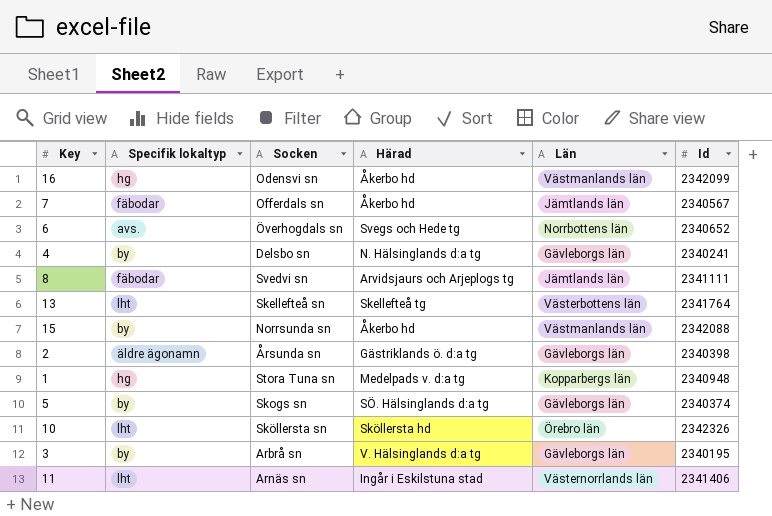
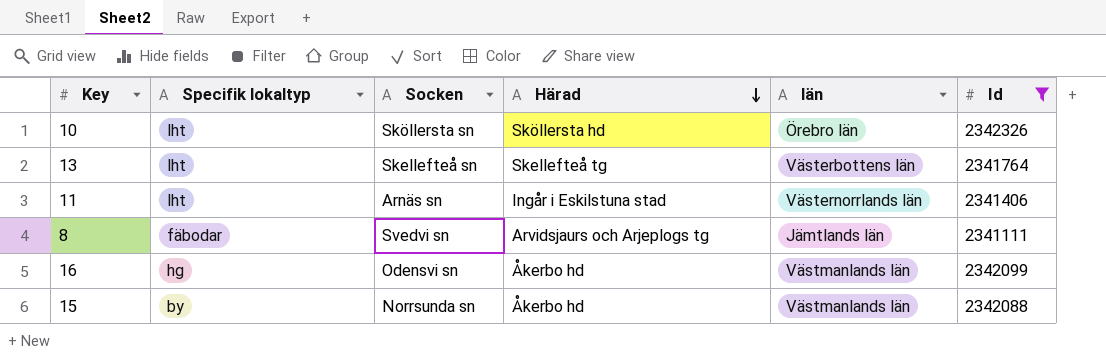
filter: none -> Id >= 2341111
row order: none -> Härad descending
column name: Län -> län

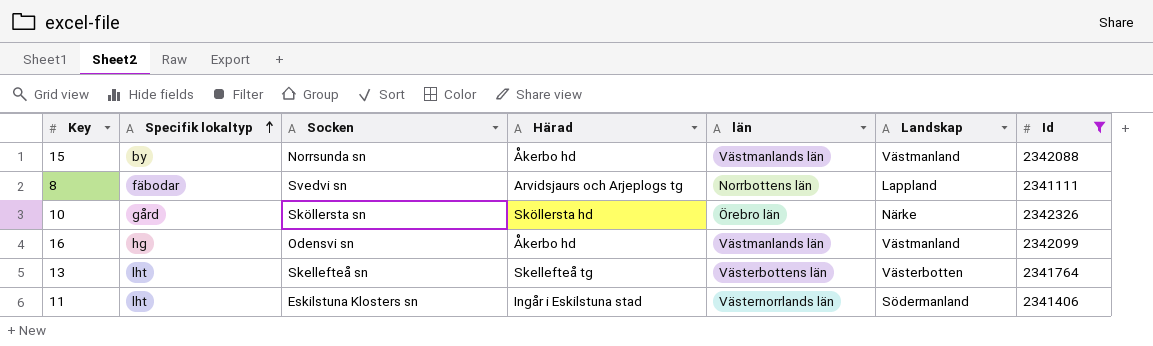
row order: Härad descending -> Specifik lokaltyp ascending
column Landskap | position: none -> 6
8 | län: Jämtlands län -> Norrbottens län
10 | Specifik lokaltyp: lht -> gård
11 | Socken: Arnäs sn -> Eskilstuna Klosters sn

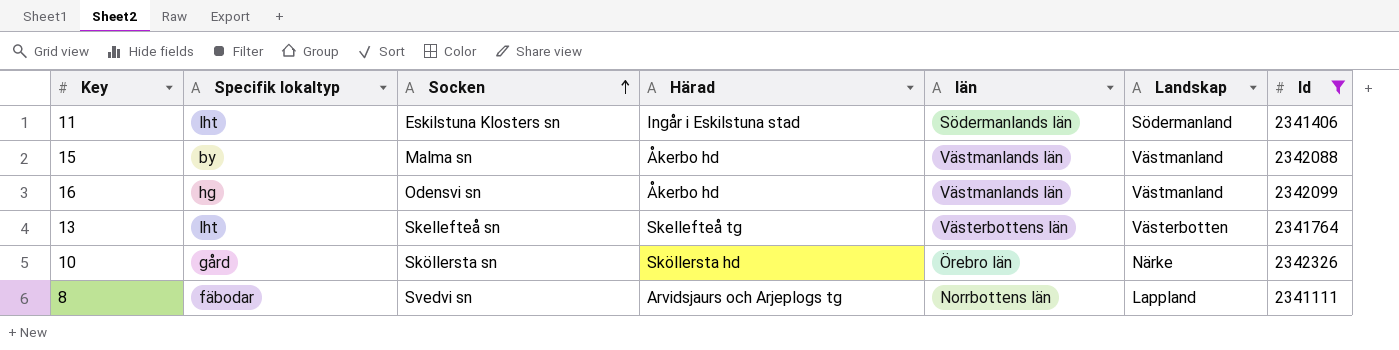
row order: Specifik lokaltyp ascending -> Socken ascending
11 | län: Västernorrlands län -> Södermanlands län
15 | Socken: Norrsunda sn -> Malma sn

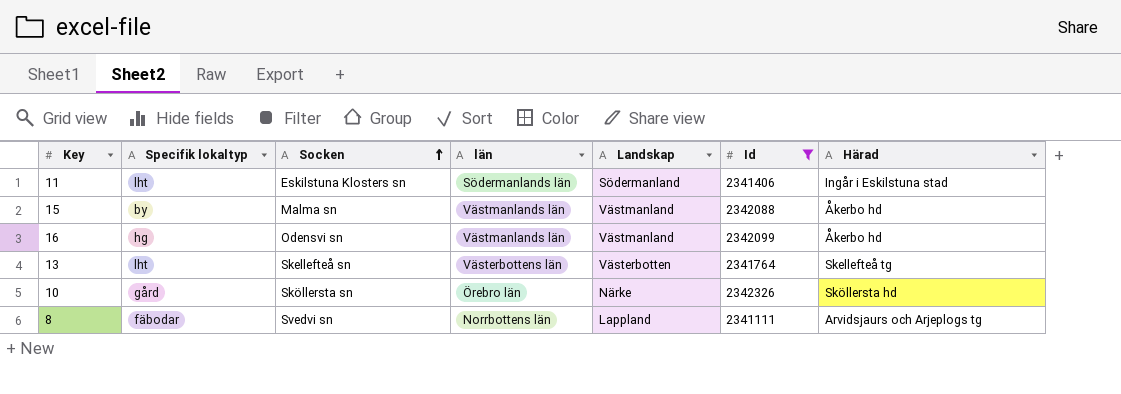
column Härad | position: 4 -> 7

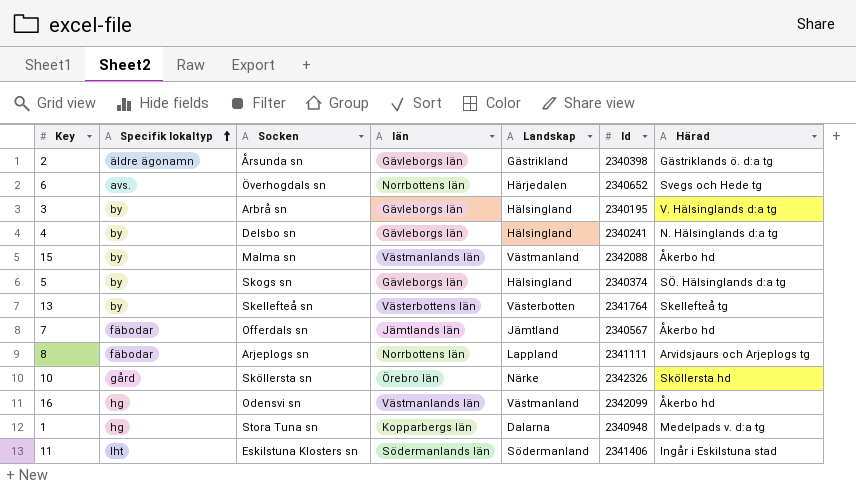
filter: Id >= 2341111 -> none
row order: Socken ascending -> Specifik lokaltyp ascending
13 | Specifik lokaltyp: lht -> by
8 | Socken: Svedvi sn -> Arjeplogs sn

